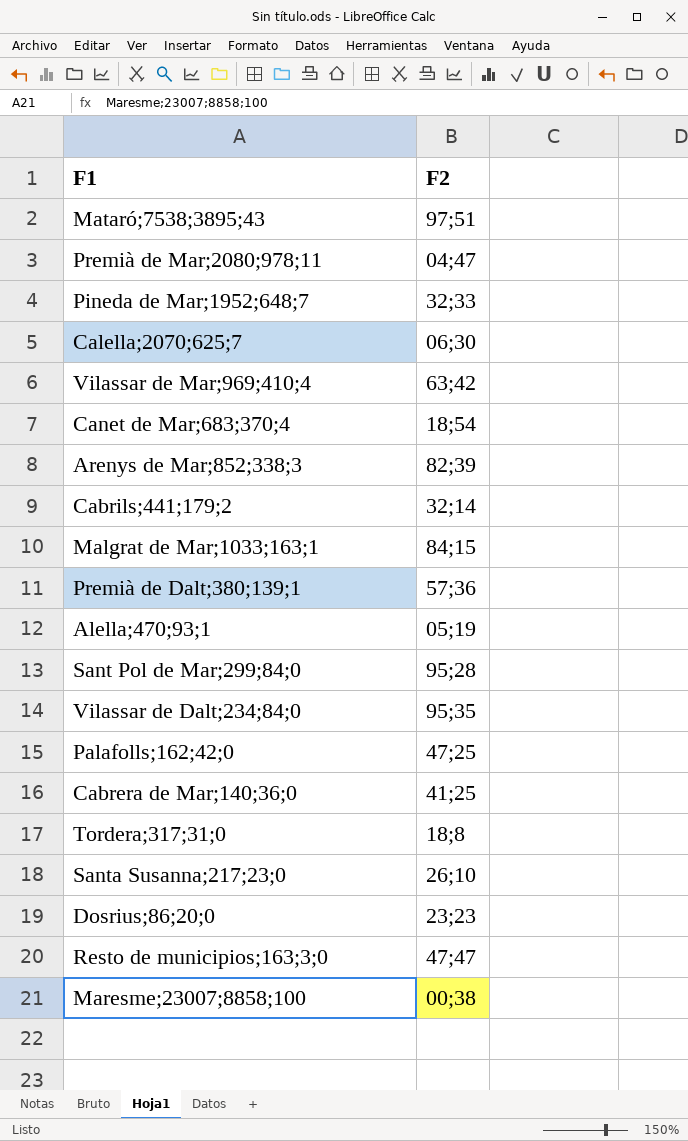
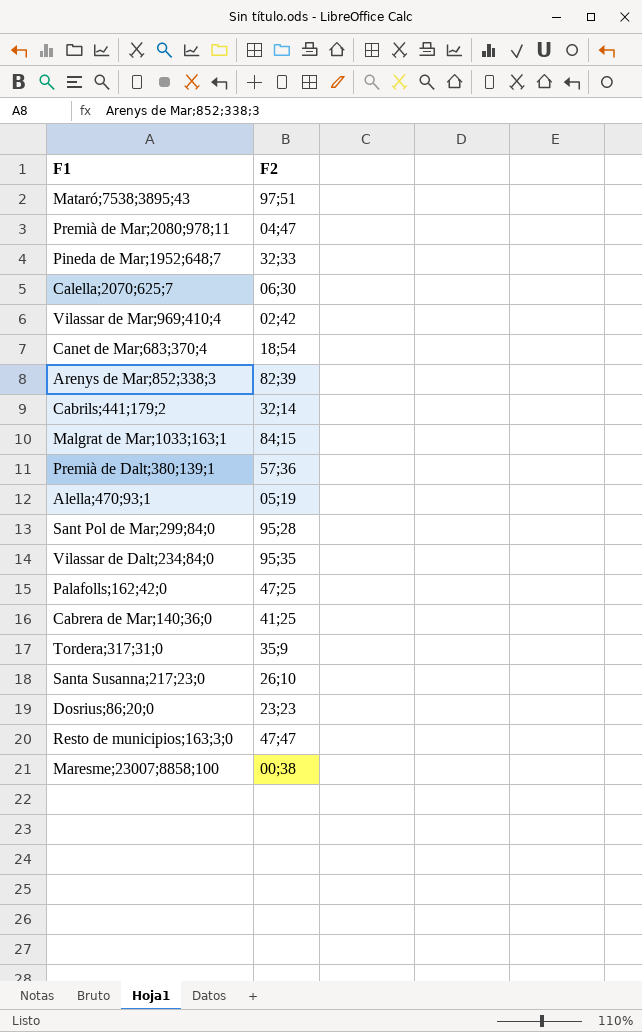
Vilassar de Mar;969;410;4 | F2: 63;42 -> 02;42
Tordera;317;31;0 | F2: 18;8 -> 35;9

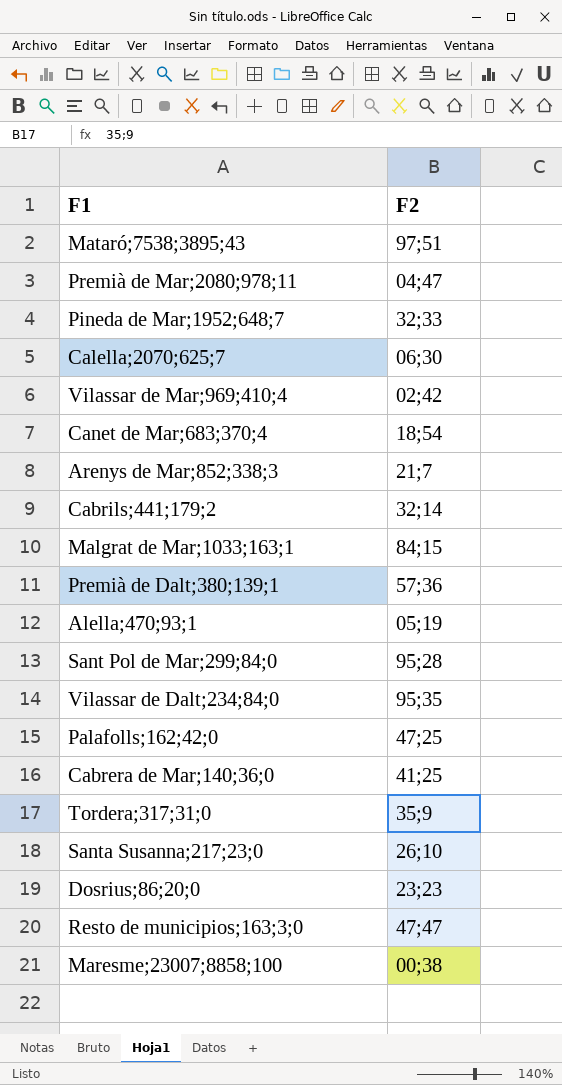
Arenys de Mar;852;338;3 | F2: 82;39 -> 21;7

